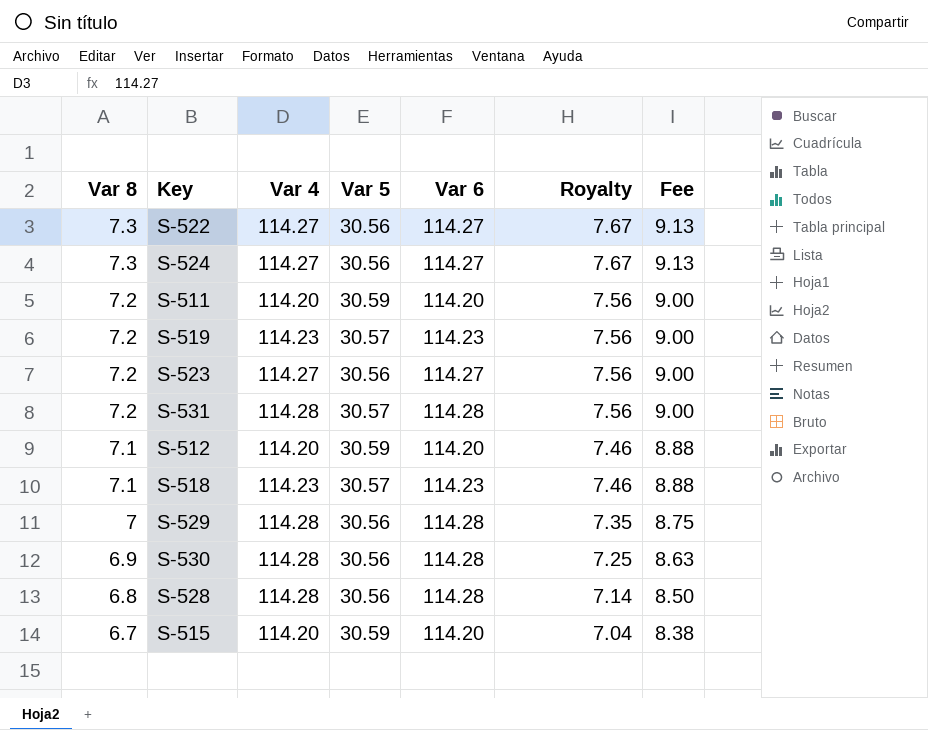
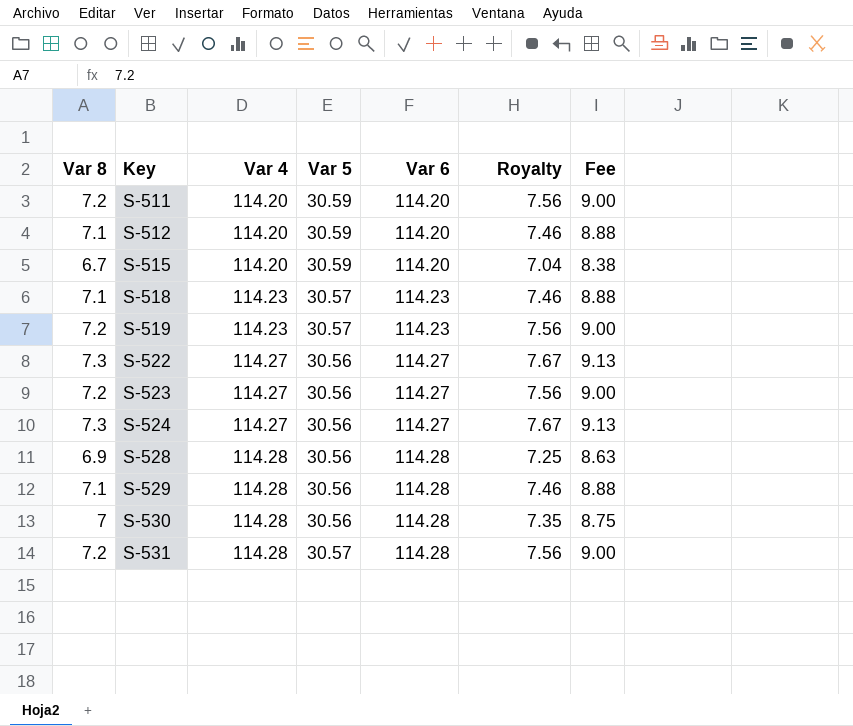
row order: Var 8 descending -> Key ascending
S-528 | Var 8: 6.8 -> 6.9
S-528 | Royalty: 7.14 -> 7.25
S-528 | Fee: 8.50 -> 8.63
S-529 | Var 8: 7 -> 7.1
S-529 | Royalty: 7.35 -> 7.46
S-529 | Fee: 8.75 -> 8.88
S-530 | Var 8: 6.9 -> 7
S-530 | Royalty: 7.25 -> 7.35
S-530 | Fee: 8.63 -> 8.75

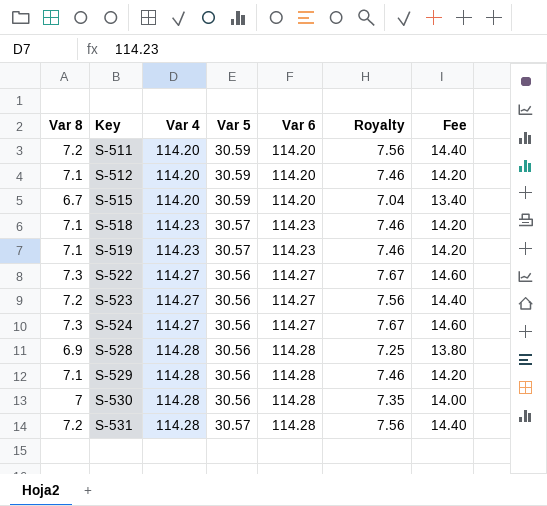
column Fee | formula: [Var 8] * 1.25 -> [Var 8] * 2
S-519 | Var 8: 7.2 -> 7.1
S-519 | Royalty: 7.56 -> 7.46

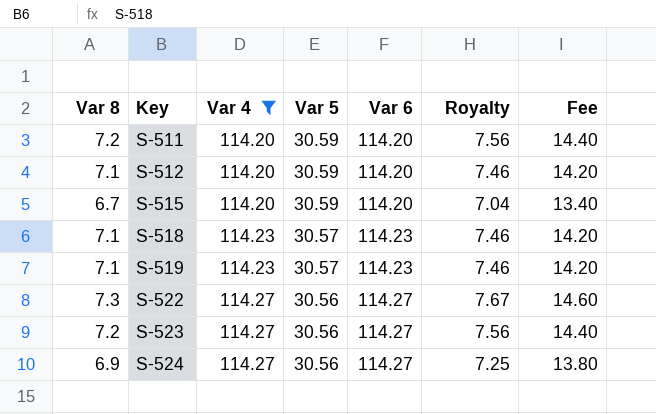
filter: none -> Var 4 != 114.28
S-524 | Var 8: 7.3 -> 6.9
S-524 | Royalty: 7.67 -> 7.25
S-524 | Fee: 14.60 -> 13.80

